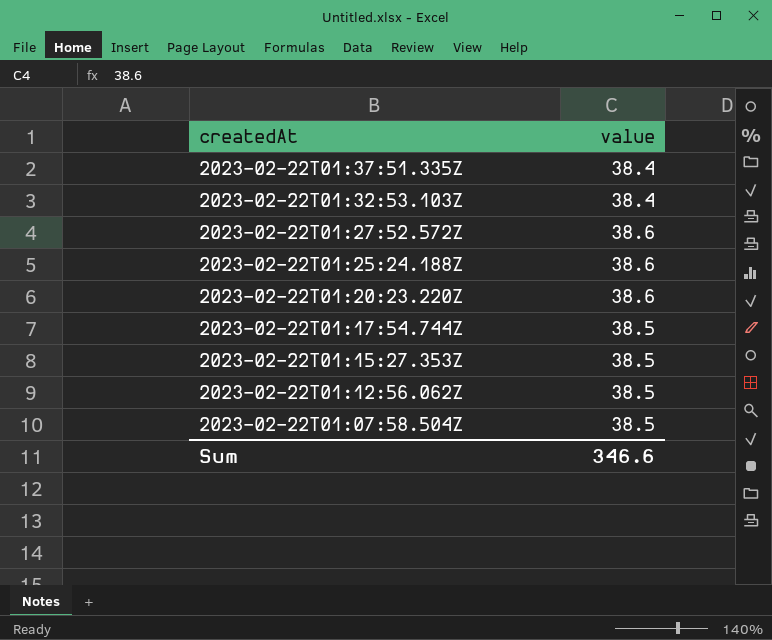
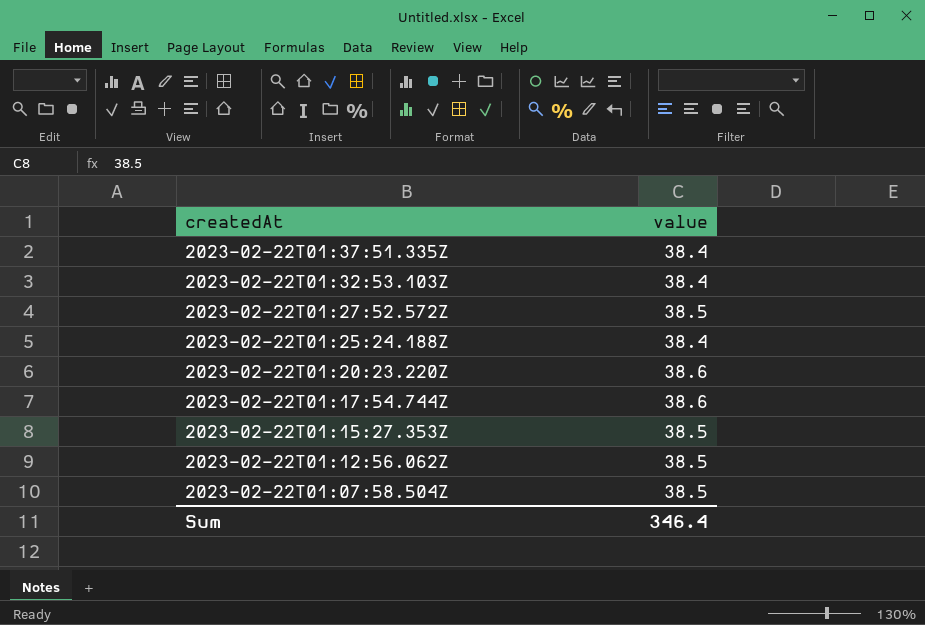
2023-02-22T01:27:52.572Z | value: 38.6 -> 38.5
2023-02-22T01:25:24.188Z | value: 38.6 -> 38.4
2023-02-22T01:17:54.744Z | value: 38.5 -> 38.6
Sum | value: 346.6 -> 346.4

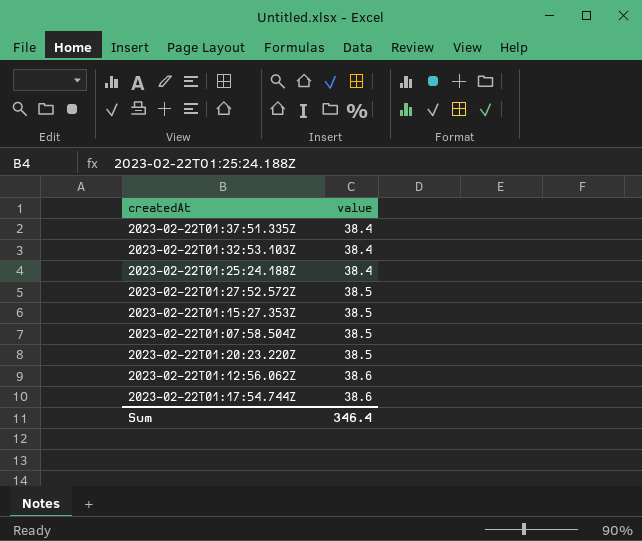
row order: createdAt descending -> value ascending
2023-02-22T01:20:23.220Z | value: 38.6 -> 38.5
2023-02-22T01:12:56.062Z | value: 38.5 -> 38.6

